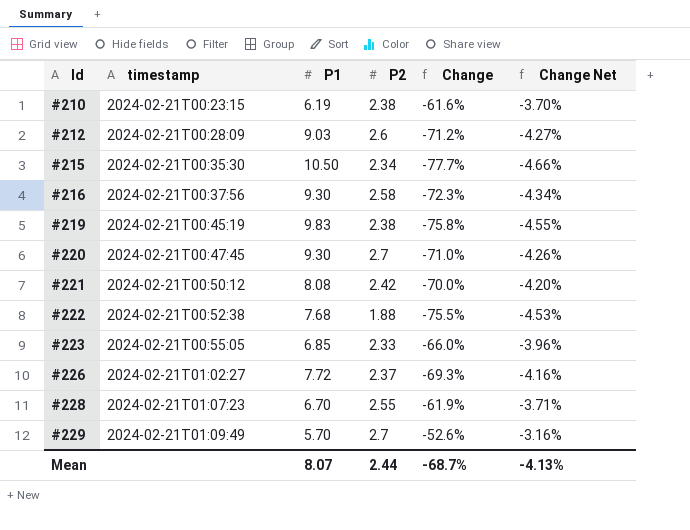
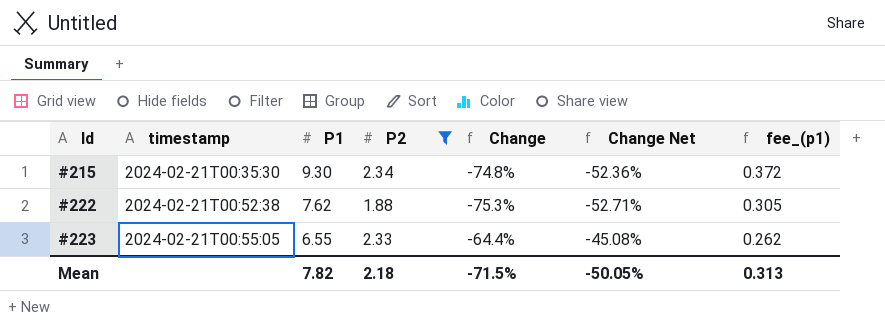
filter: none -> P2 <= 2.34
column Change Net | formula: [Change] * 0.06 -> [Change] * 0.7
column fee_(p1) | formula: none -> [P1] * 0.04
#215 | P1: 10.50 -> 9.30
#215 | Change: -77.7% -> -74.8%
#222 | P1: 7.68 -> 7.62
#222 | Change: -75.5% -> -75.3%
#223 | P1: 6.85 -> 6.55
#223 | Change: -66.0% -> -64.4%
Mean | P1: 8.07 -> 7.82
Mean | P2: 2.44 -> 2.18
Mean | Change: -68.7% -> -71.5%
Mean | Change Net: -4.13% -> -50.05%

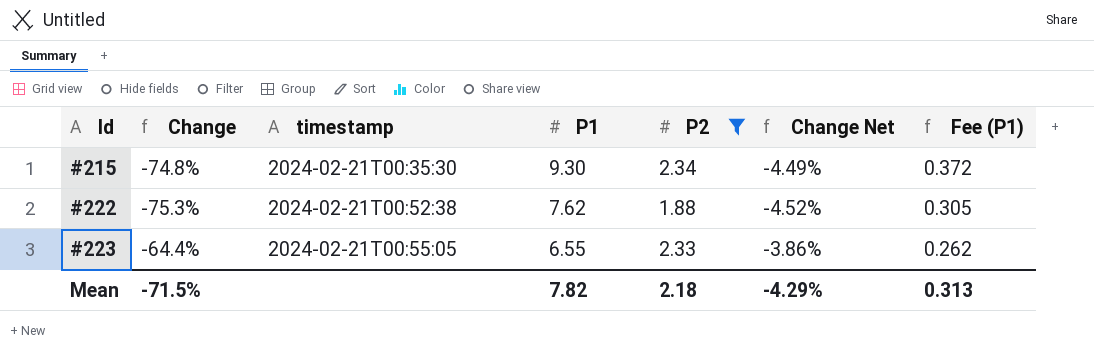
column Change | position: 5 -> 2
column Change Net | formula: [Change] * 0.7 -> [Change] * 0.06
column name: fee_(p1) -> Fee (P1)
Mean | Change Net: -50.05% -> -4.29%

